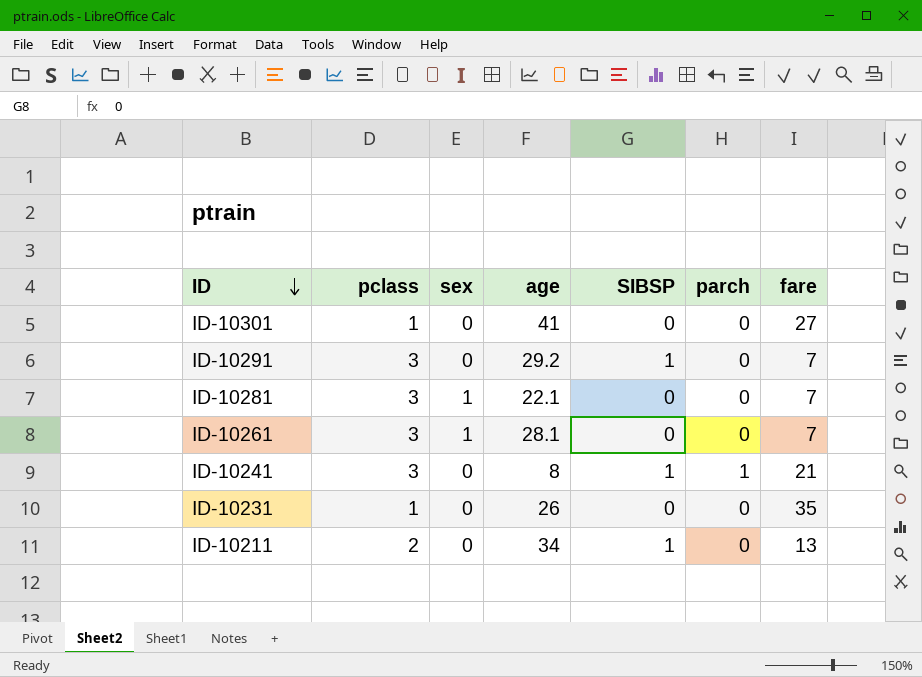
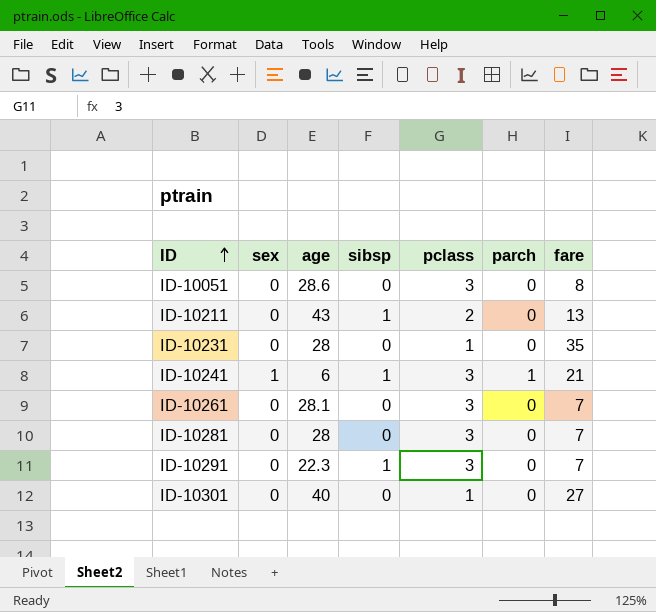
row order: ID descending -> ID ascending
column name: SIBSP -> sibsp
column pclass | position: 2 -> 5
row ID-10051: none -> 0 | 28.6 | 0 | 3 | 0 | 8
ID-10211 | age: 34 -> 43
ID-10231 | age: 26 -> 28
ID-10241 | sex: 0 -> 1
ID-10241 | age: 8 -> 6
ID-10261 | sex: 1 -> 0
ID-10281 | sex: 1 -> 0
ID-10281 | age: 22.1 -> 28
ID-10291 | age: 29.2 -> 22.3
ID-10301 | age: 41 -> 40

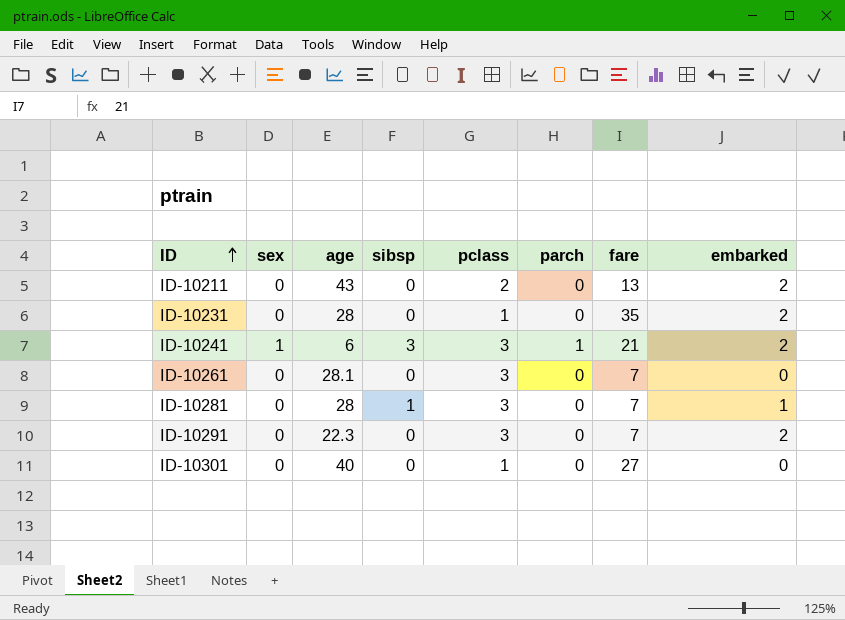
column embarked | position: none -> 8
row ID-10051: 0 | 28.6 | 0 | 3 | 0 | 8 -> none
ID-10211 | sibsp: 1 -> 0
ID-10241 | sibsp: 1 -> 3
ID-10281 | sibsp: 0 -> 1
ID-10291 | sibsp: 1 -> 0

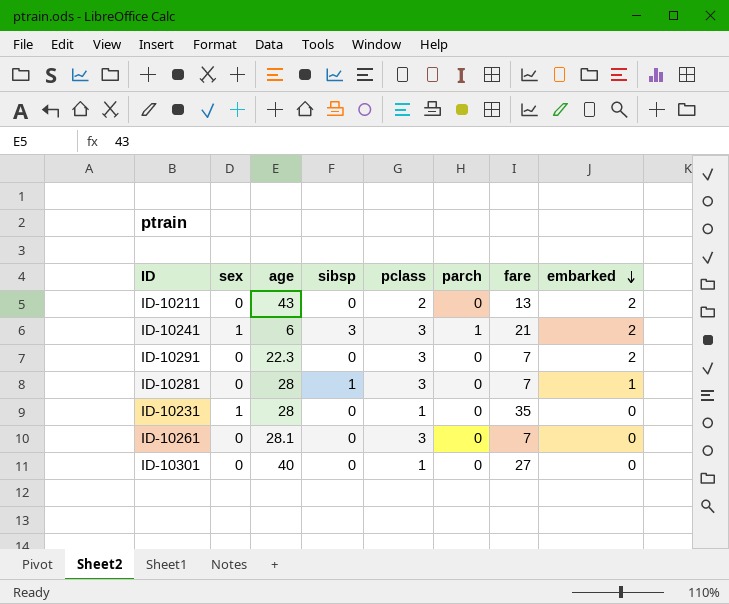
row order: ID ascending -> embarked descending
ID-10231 | sex: 0 -> 1
ID-10231 | embarked: 2 -> 0

